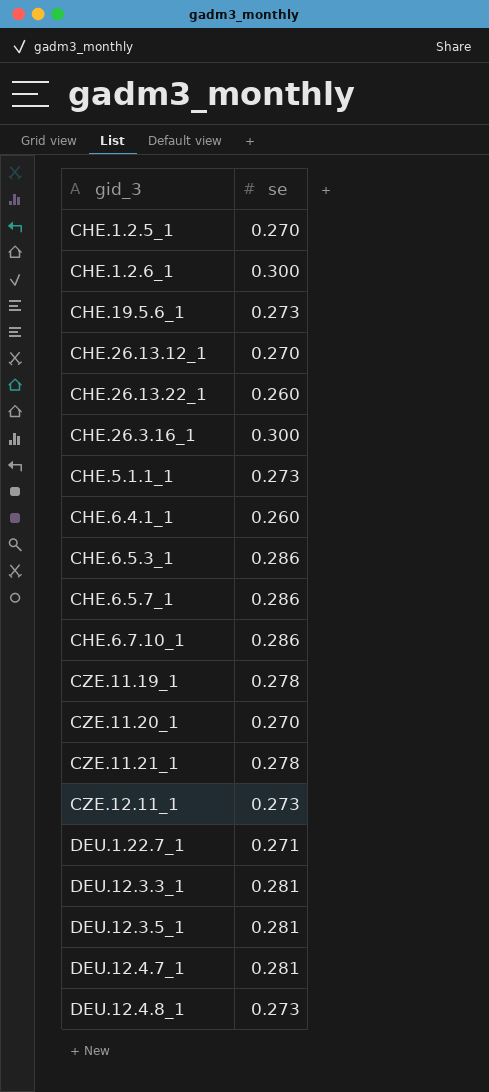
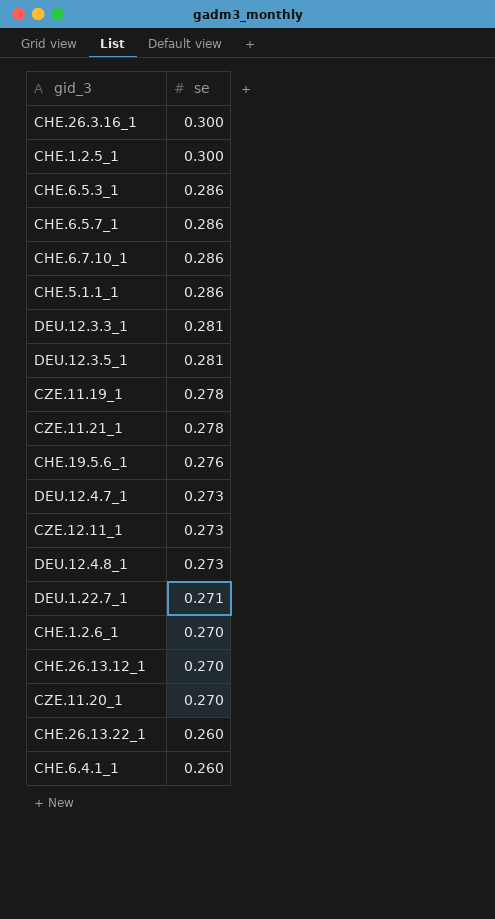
row order: none -> se descending
CHE.1.2.5_1 | se: 0.270 -> 0.300
CHE.5.1.1_1 | se: 0.273 -> 0.286
CHE.19.5.6_1 | se: 0.273 -> 0.276
DEU.12.4.7_1 | se: 0.281 -> 0.273
CHE.1.2.6_1 | se: 0.300 -> 0.270

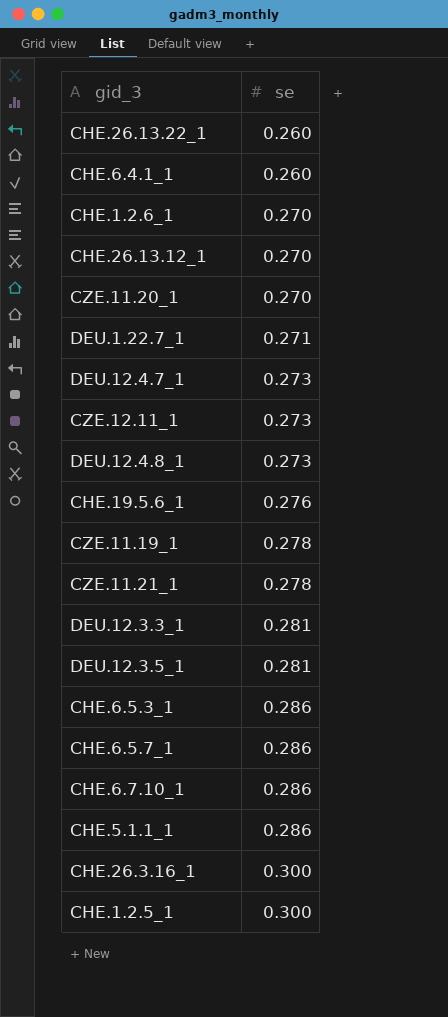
row order: se descending -> se ascending

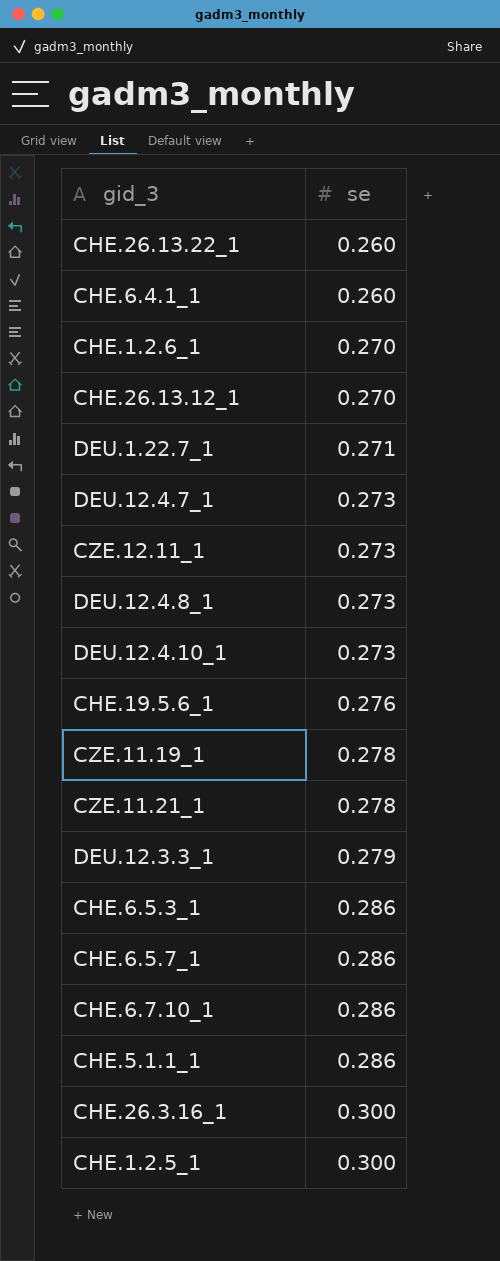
row CZE.11.20_1: 0.270 -> none
row DEU.12.3.5_1: 0.281 -> none
row DEU.12.4.10_1: none -> 0.273
DEU.12.3.3_1 | se: 0.281 -> 0.279

